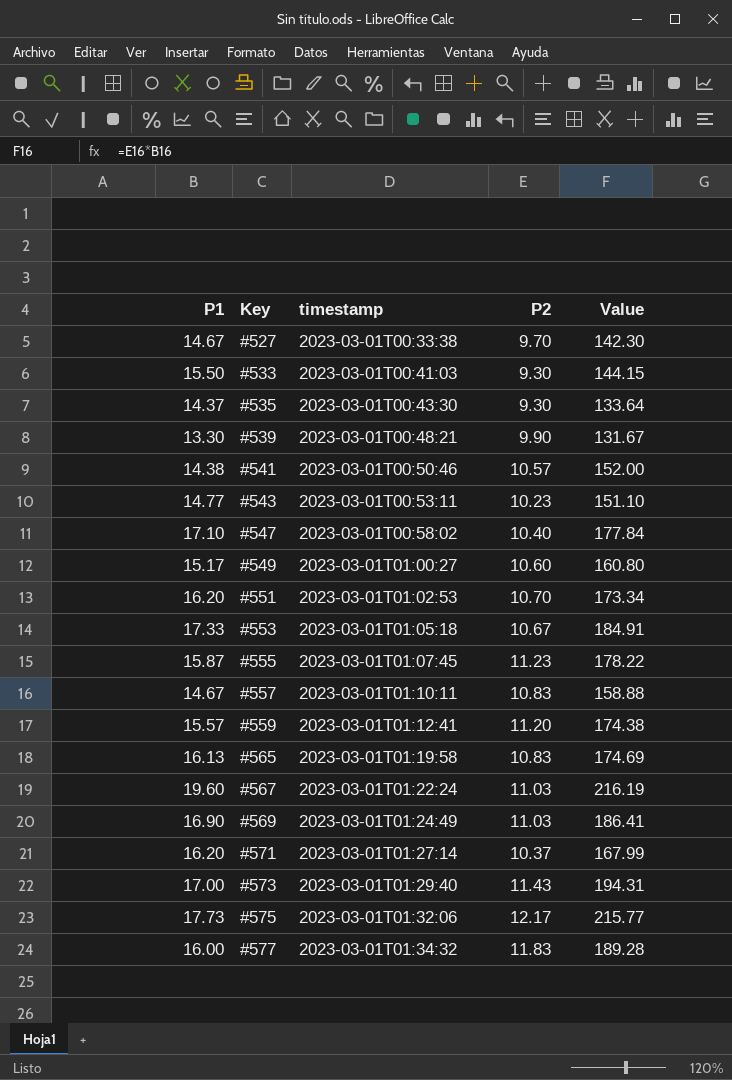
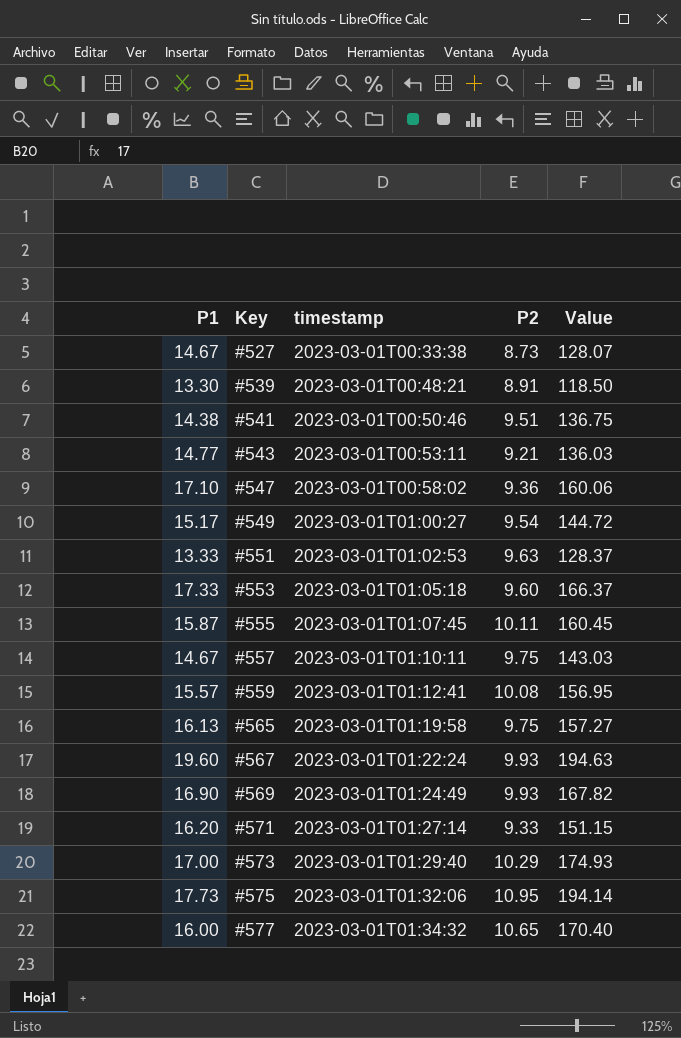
row #533: 15.50 | 2023-03-01T00:41:03 | 9.30 | 144.15 -> none
row #535: 14.37 | 2023-03-01T00:43:30 | 9.30 | 133.64 -> none
#527 | P2: 9.70 -> 8.73
#527 | Value: 142.30 -> 128.07
#539 | P2: 9.90 -> 8.91
#539 | Value: 131.67 -> 118.50
#541 | P2: 10.57 -> 9.51
#541 | Value: 152.00 -> 136.75
#543 | P2: 10.23 -> 9.21
#543 | Value: 151.10 -> 136.03
#547 | P2: 10.40 -> 9.36
#547 | Value: 177.84 -> 160.06
#549 | P2: 10.60 -> 9.54
#549 | Value: 160.80 -> 144.72
#551 | P1: 16.20 -> 13.33
#551 | P2: 10.70 -> 9.63
#551 | Value: 173.34 -> 128.37
#553 | P2: 10.67 -> 9.60
#553 | Value: 184.91 -> 166.37
#555 | P2: 11.23 -> 10.11
#555 | Value: 178.22 -> 160.45
#557 | P2: 10.83 -> 9.75
#557 | Value: 158.88 -> 143.03
#559 | P2: 11.20 -> 10.08
#559 | Value: 174.38 -> 156.95
#565 | P2: 10.83 -> 9.75
#565 | Value: 174.69 -> 157.27
#567 | P2: 11.03 -> 9.93
#567 | Value: 216.19 -> 194.63
#569 | P2: 11.03 -> 9.93
#569 | Value: 186.41 -> 167.82
#571 | P2: 10.37 -> 9.33
#571 | Value: 167.99 -> 151.15
#573 | P2: 11.43 -> 10.29
#573 | Value: 194.31 -> 174.93
#575 | P2: 12.17 -> 10.95
#575 | Value: 215.77 -> 194.14
#577 | P2: 11.83 -> 10.65
#577 | Value: 189.28 -> 170.40

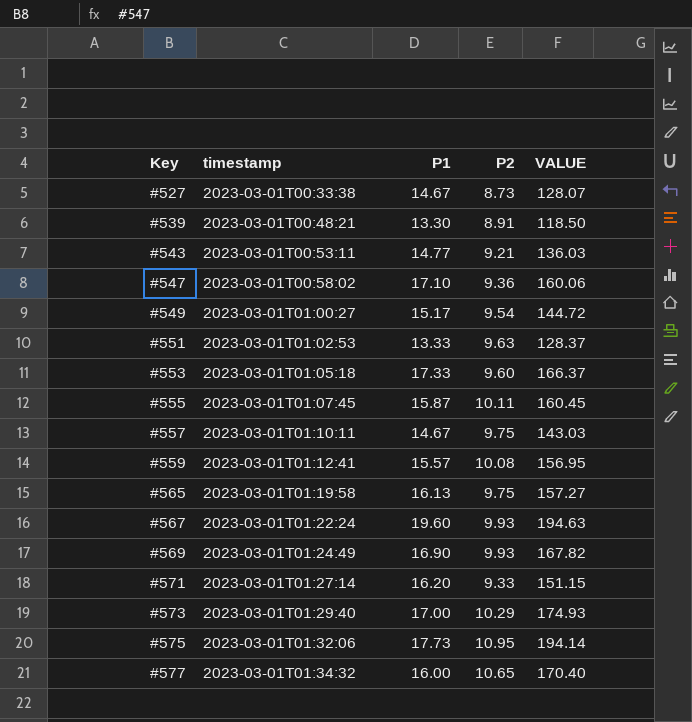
column P1 | position: 1 -> 3
column name: Value -> VALUE
row #541: 14.38 | 2023-03-01T00:50:46 | 9.51 | 136.75 -> none

